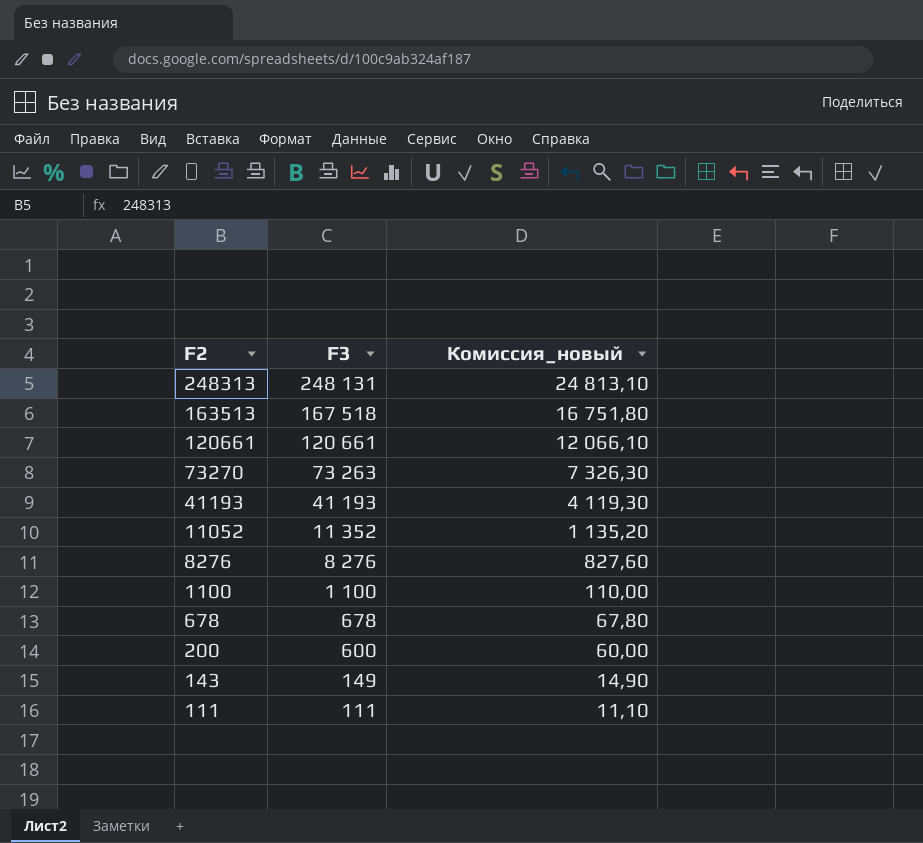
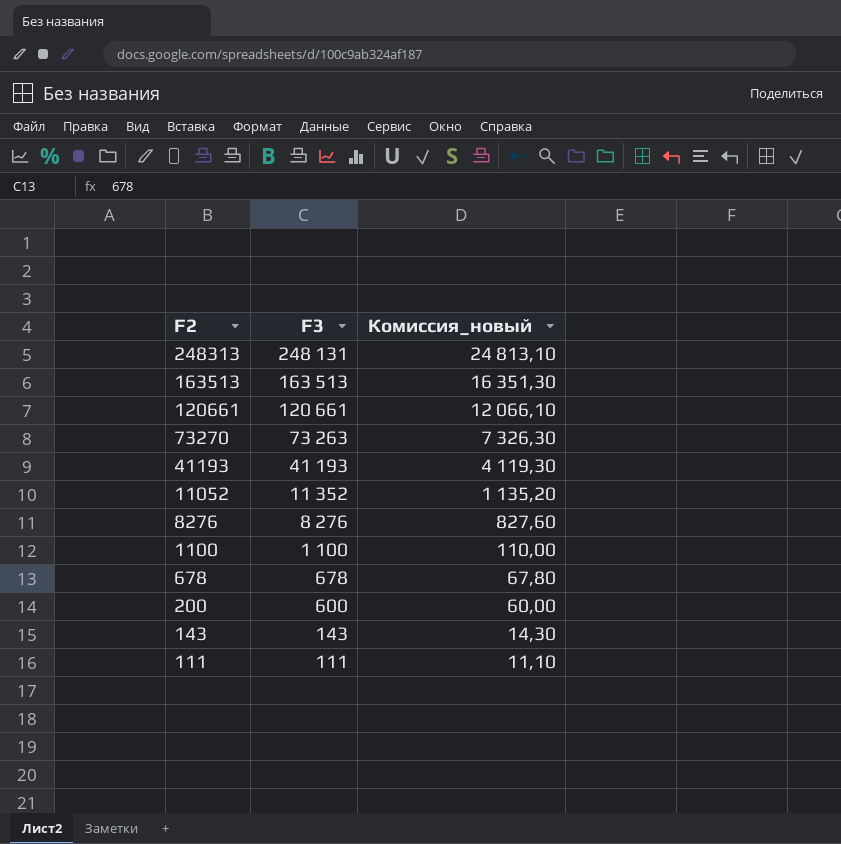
163513 | F3: 167 518 -> 163 513
163513 | Комиссия_новый: 16 751,80 -> 16 351,30
143 | F3: 149 -> 143
143 | Комиссия_новый: 14,90 -> 14,30

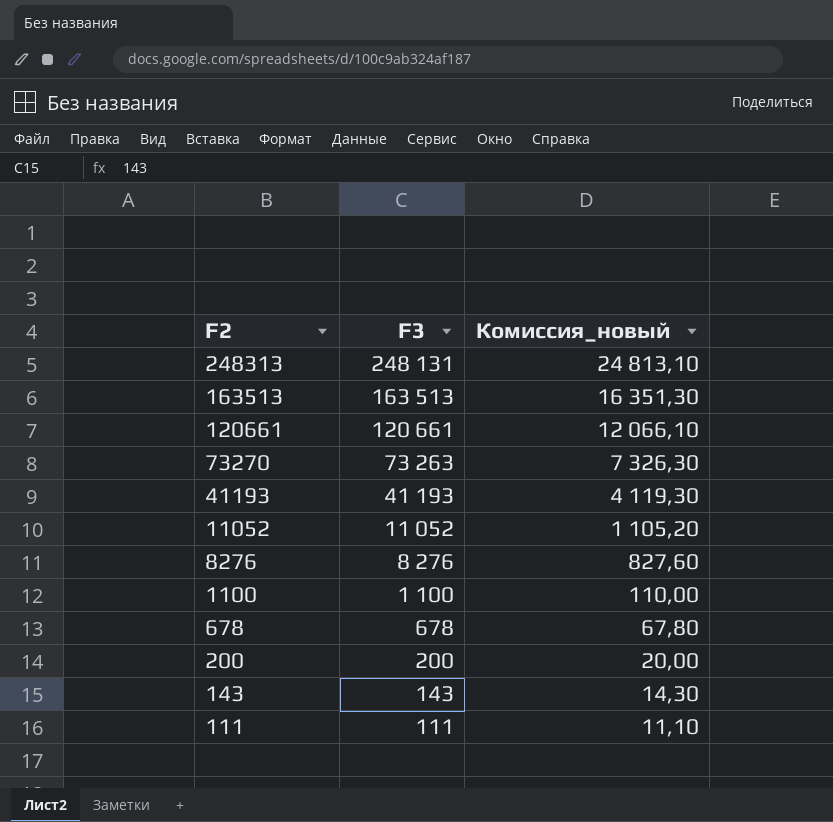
11052 | F3: 11 352 -> 11 052
11052 | Комиссия_новый: 1 135,20 -> 1 105,20
200 | F3: 600 -> 200
200 | Комиссия_новый: 60,00 -> 20,00

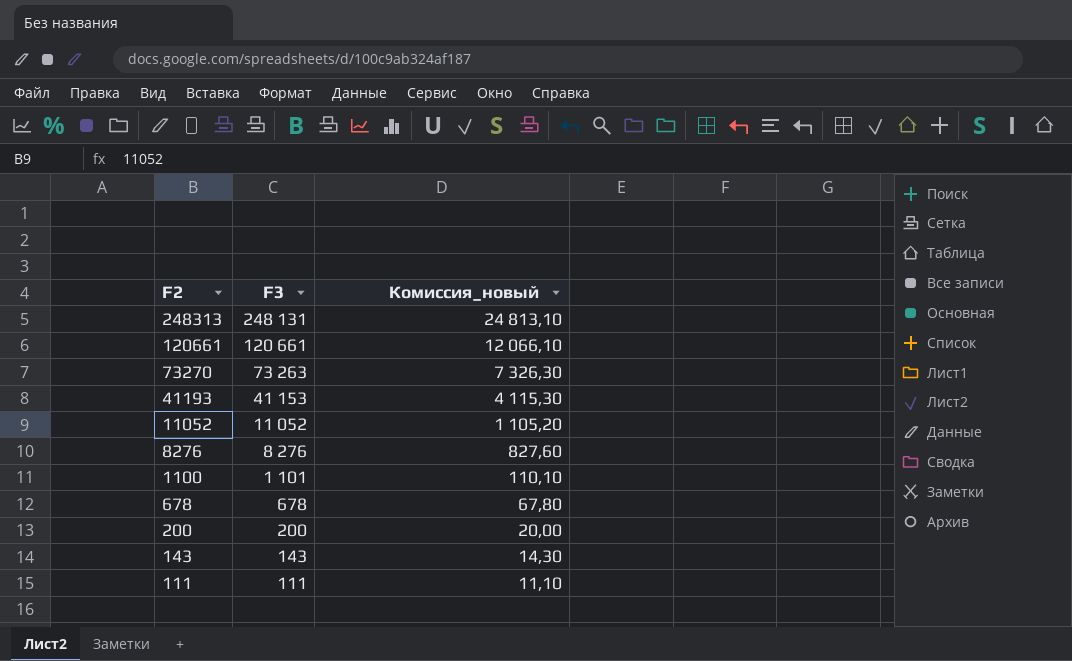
row 163513: 163 513 | 16 351,30 -> none
41193 | F3: 41 193 -> 41 153
41193 | Комиссия_новый: 4 119,30 -> 4 115,30
1100 | F3: 1 100 -> 1 101
1100 | Комиссия_новый: 110,00 -> 110,10

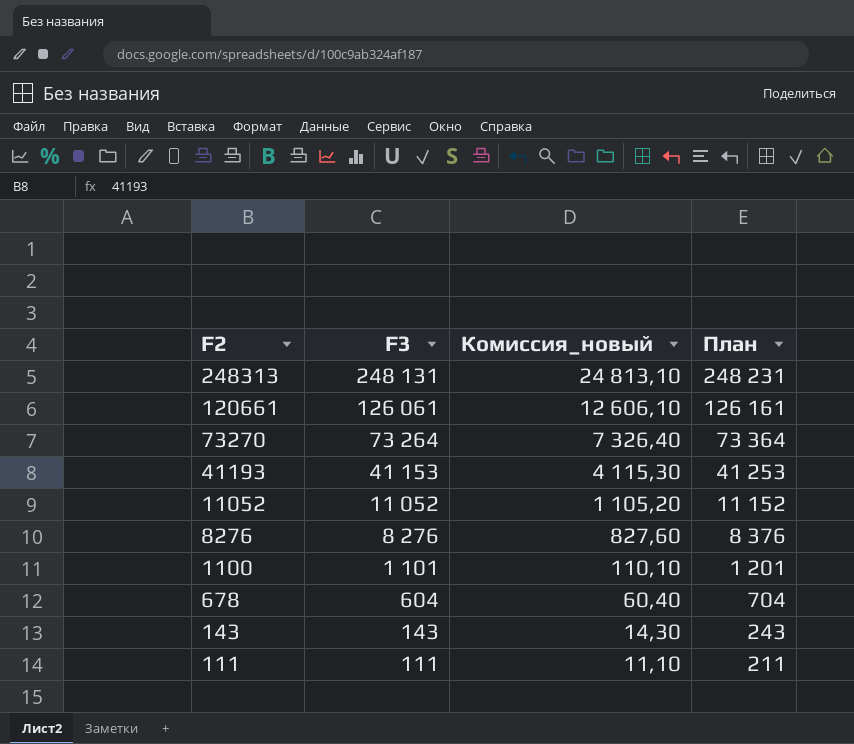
column План | formula: none -> [F3] + 100
row 200: 200 | 20,00 -> none
120661 | F3: 120 661 -> 126 061
120661 | Комиссия_новый: 12 066,10 -> 12 606,10
73270 | F3: 73 263 -> 73 264
73270 | Комиссия_новый: 7 326,30 -> 7 326,40
678 | F3: 678 -> 604
678 | Комиссия_новый: 67,80 -> 60,40

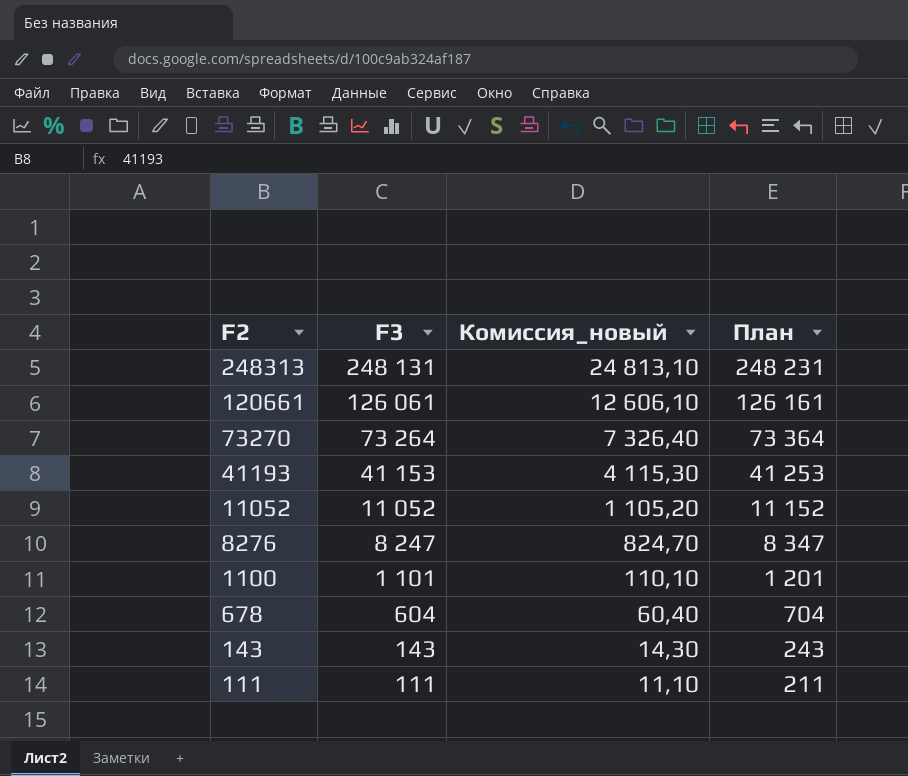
8276 | F3: 8 276 -> 8 247
8276 | Комиссия_новый: 827,60 -> 824,70
8276 | План: 8 376 -> 8 347

